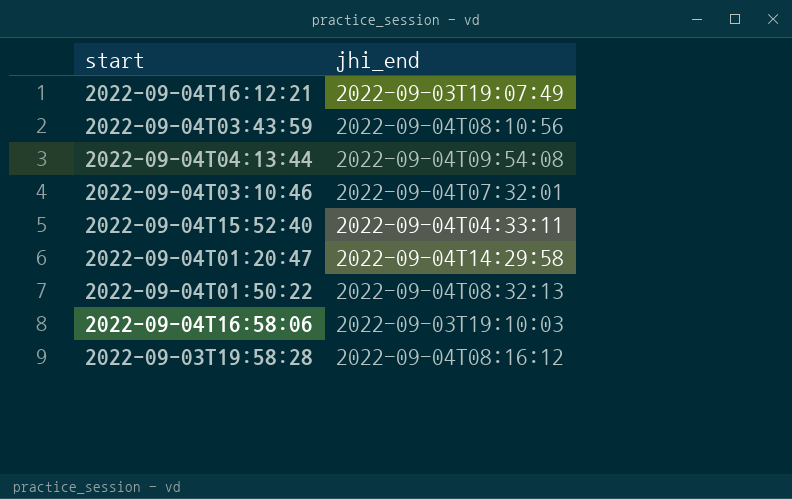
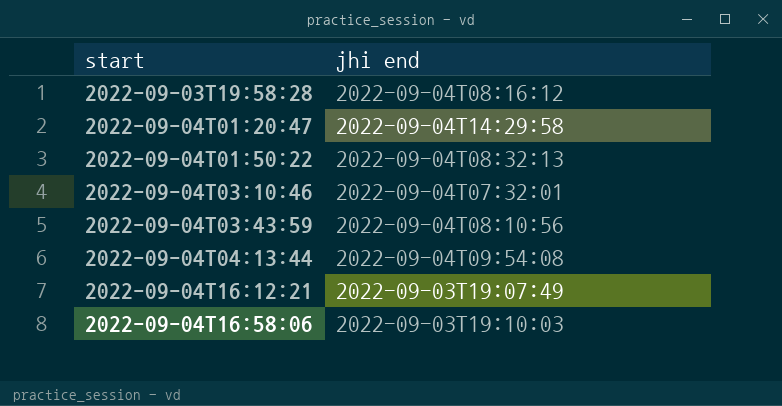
row order: none -> start ascending
column name: jhi_end -> jhi end
row 2022-09-04T15:52:40: 2022-09-04T04:33:11 -> none

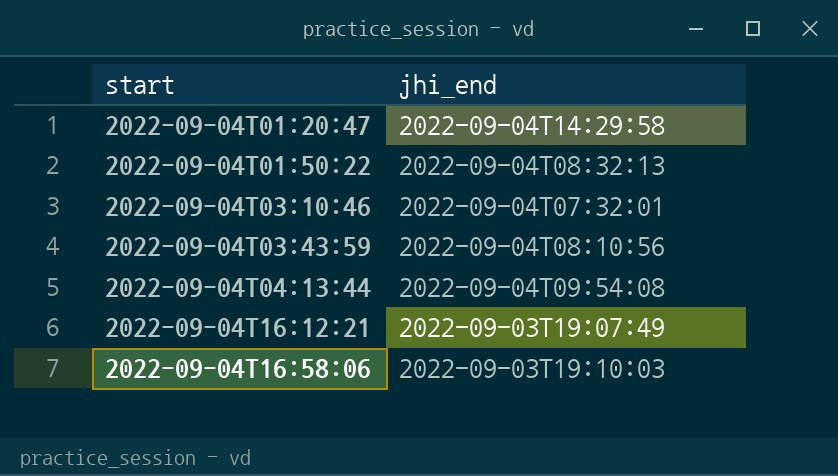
column name: jhi end -> jhi_end
row 2022-09-03T19:58:28: 2022-09-04T08:16:12 -> none

